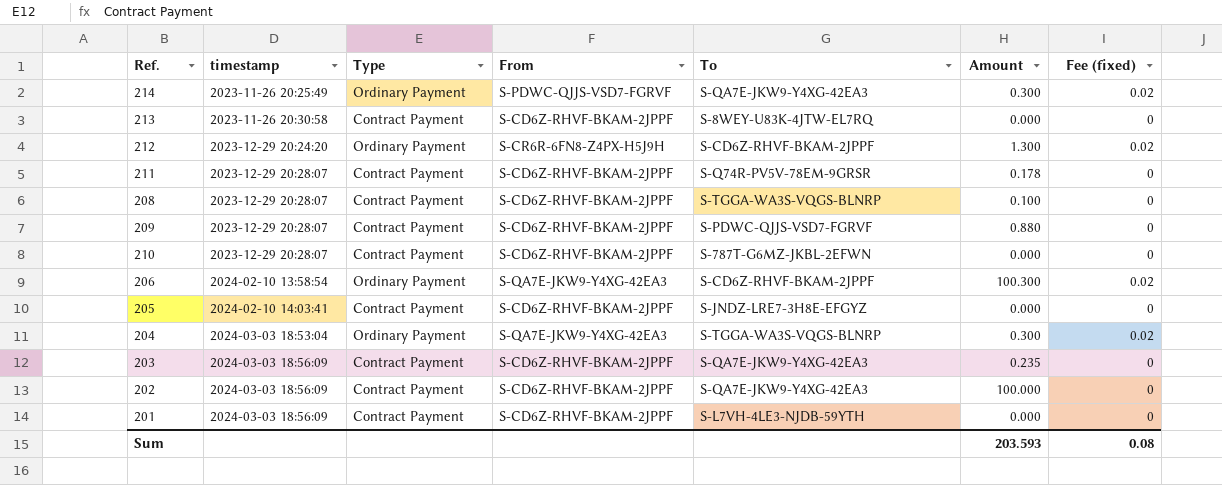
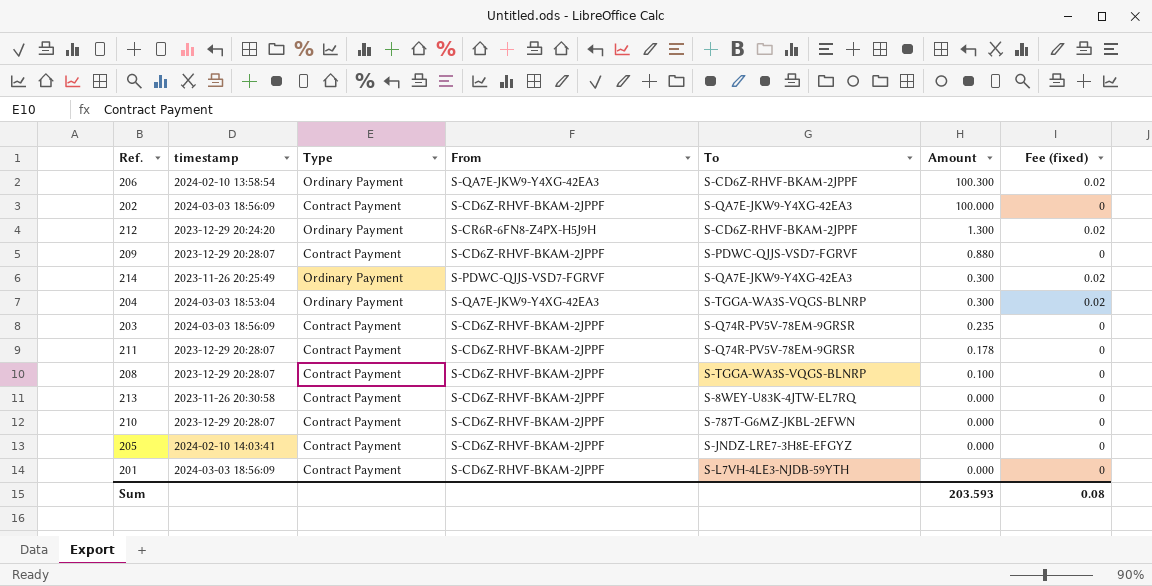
row order: timestamp ascending -> Amount descending
203 | To: S-QA7E-JKW9-Y4XG-42EA3 -> S-Q74R-PV5V-78EM-9GRSR

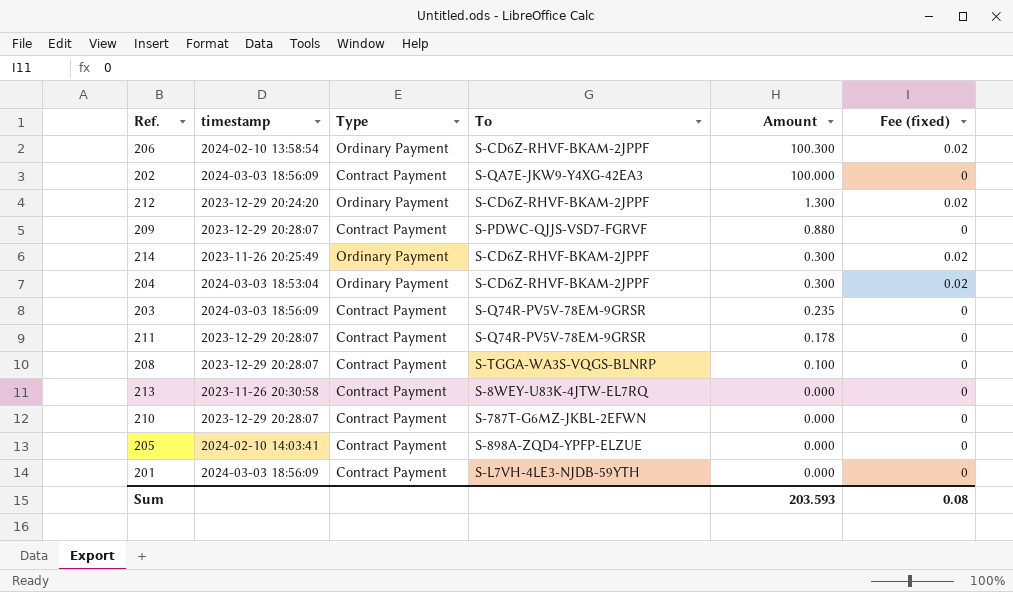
column From | position: 4 -> none
214 | To: S-QA7E-JKW9-Y4XG-42EA3 -> S-CD6Z-RHVF-BKAM-2JPPF
204 | To: S-TGGA-WA3S-VQGS-BLNRP -> S-CD6Z-RHVF-BKAM-2JPPF
205 | To: S-JNDZ-LRE7-3H8E-EFGYZ -> S-898A-ZQD4-YPFP-ELZUE

